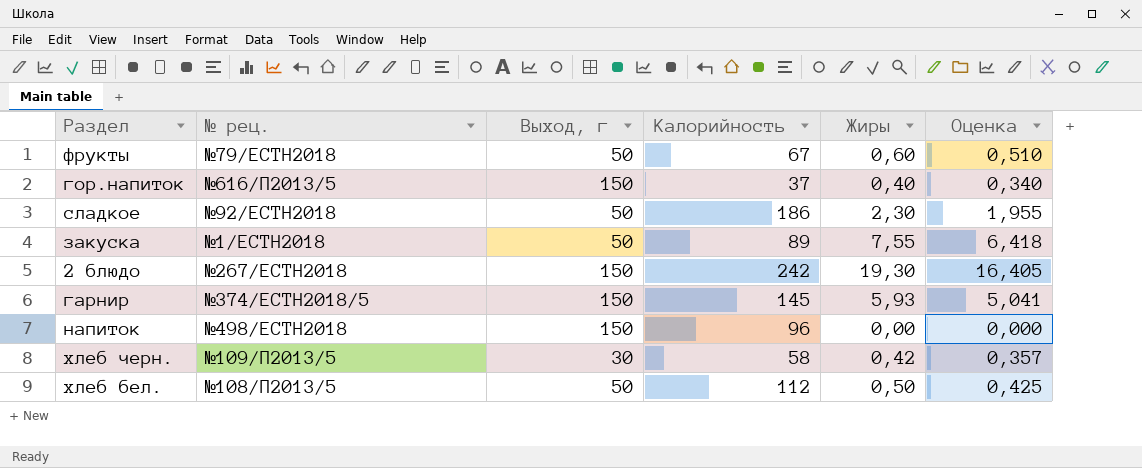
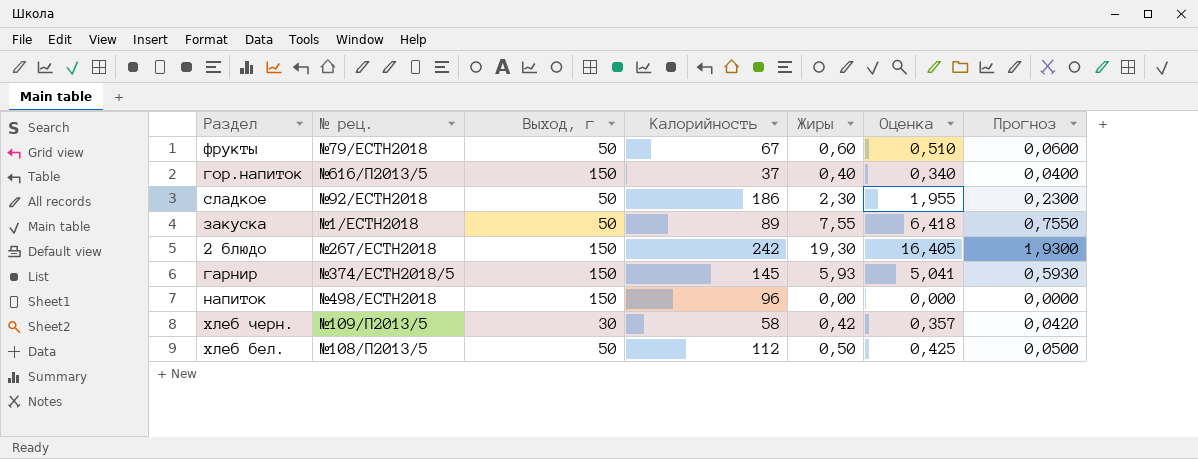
column Прогноз | formula: none -> [Жиры] * 0,1

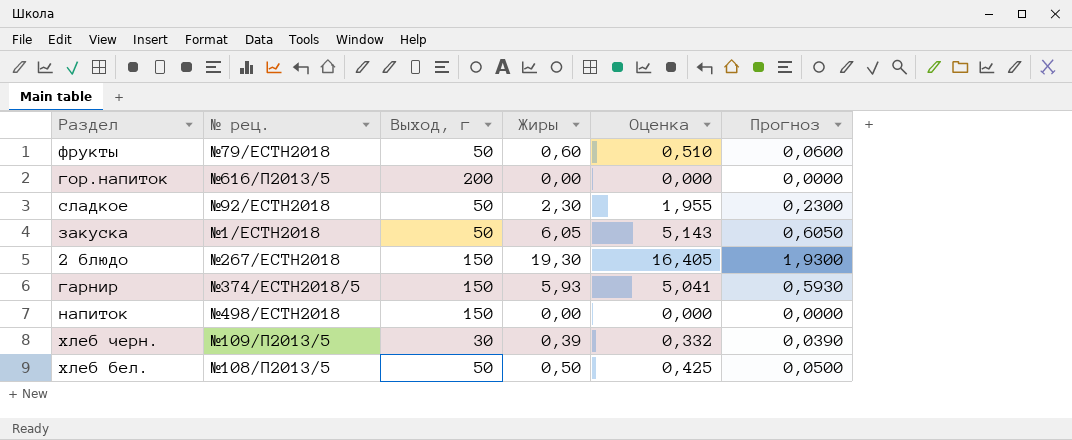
column Калорийность | position: 4 -> none
гор.напиток | Выход, г: 150 -> 200
гор.напиток | Жиры: 0,40 -> 0,00
гор.напиток | Оценка: 0,340 -> 0,000
гор.напиток | Прогноз: 0,0400 -> 0,0000
закуска | Жиры: 7,55 -> 6,05
закуска | Оценка: 6,418 -> 5,143
закуска | Прогноз: 0,7550 -> 0,6050
хлеб черн. | Жиры: 0,42 -> 0,39
хлеб черн. | Оценка: 0,357 -> 0,332
хлеб черн. | Прогноз: 0,0420 -> 0,0390

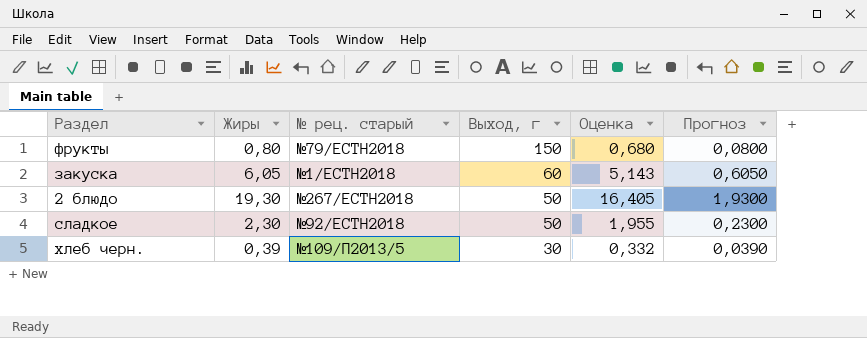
row order: none -> Выход, г descending
column Жиры | position: 4 -> 2
column name: № рец. -> № рец. старый
row гор.напиток: №616/П2013/5 | 200 | 0,00 | 0,000 | 0,0000 -> none
row гарнир: №374/ЕСТН2018/5 | 150 | 5,93 | 5,041 | 0,5930 -> none
row напиток: №498/ЕСТН2018 | 150 | 0,00 | 0,000 | 0,0000 -> none
row хлеб бел.: №108/П2013/5 | 50 | 0,50 | 0,425 | 0,0500 -> none
фрукты | Жиры: 0,60 -> 0,80
фрукты | Выход, г: 50 -> 150
фрукты | Оценка: 0,510 -> 0,680
фрукты | Прогноз: 0,0600 -> 0,0800
закуска | Выход, г: 50 -> 60
2 блюдо | Выход, г: 150 -> 50

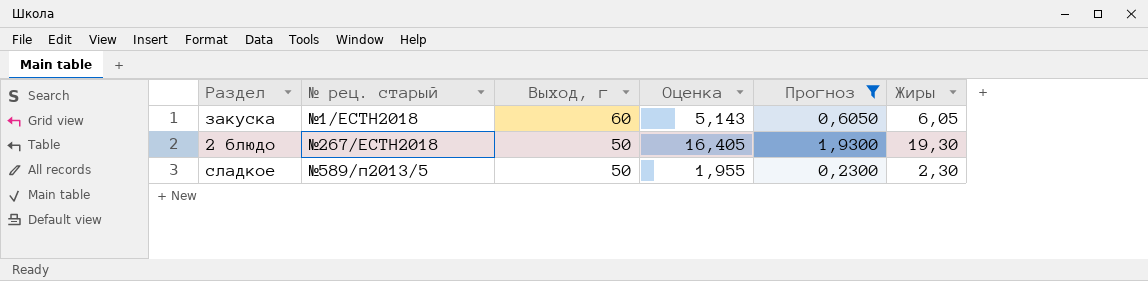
filter: none -> Прогноз >= 0,2300
column Жиры | position: 2 -> 6
сладкое | № рец. старый: №92/ЕСТН2018 -> №589/п2013/5

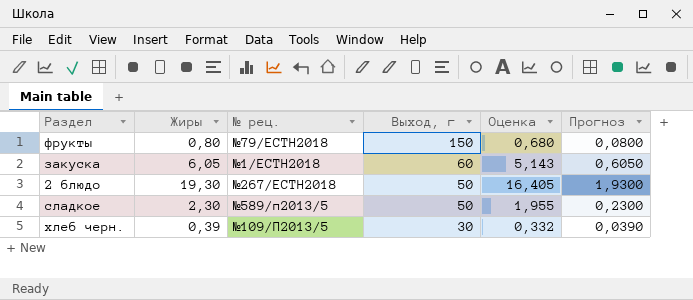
filter: Прогноз >= 0,2300 -> none
column Жиры | position: 6 -> 2
column name: № рец. старый -> № рец.

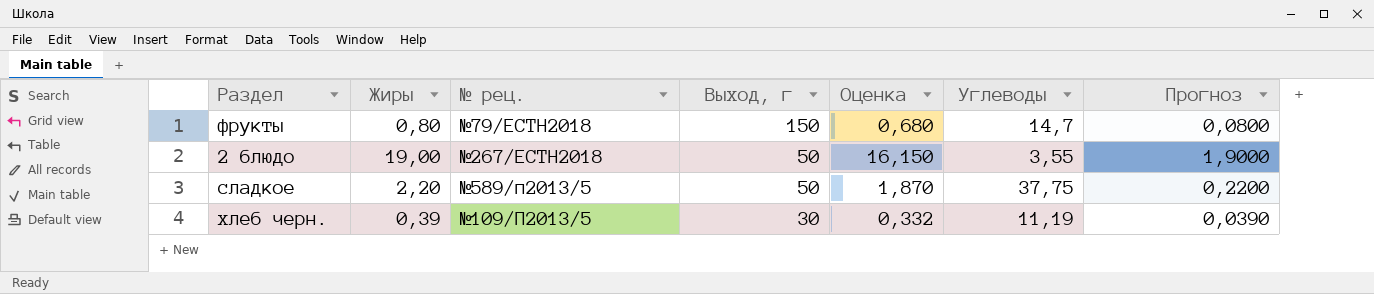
column Углеводы | position: none -> 6
row закуска: 6,05 | №1/ЕСТН2018 | 60 | 5,143 | 0,6050 -> none
2 блюдо | Жиры: 19,30 -> 19,00
2 блюдо | Оценка: 16,405 -> 16,150
2 блюдо | Прогноз: 1,9300 -> 1,9000
сладкое | Жиры: 2,30 -> 2,20
сладкое | Оценка: 1,955 -> 1,870
сладкое | Прогноз: 0,2300 -> 0,2200

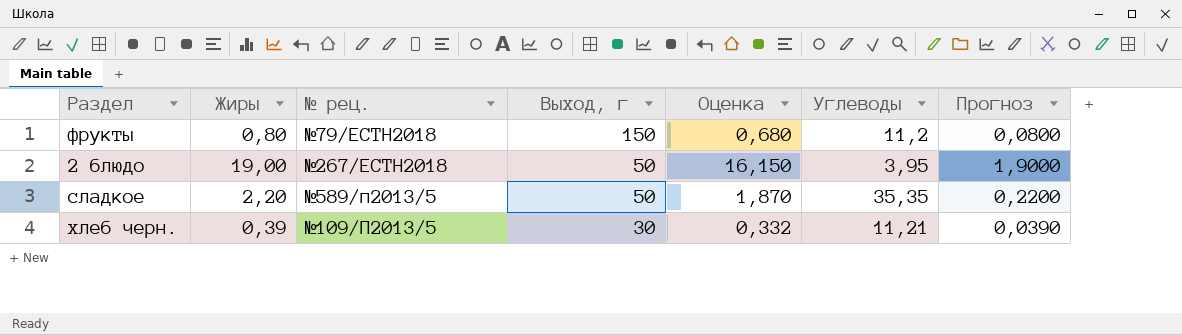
фрукты | Углеводы: 14,7 -> 11,2
2 блюдо | Углеводы: 3,55 -> 3,95
сладкое | Углеводы: 37,75 -> 35,35
хлеб черн. | Углеводы: 11,19 -> 11,21

